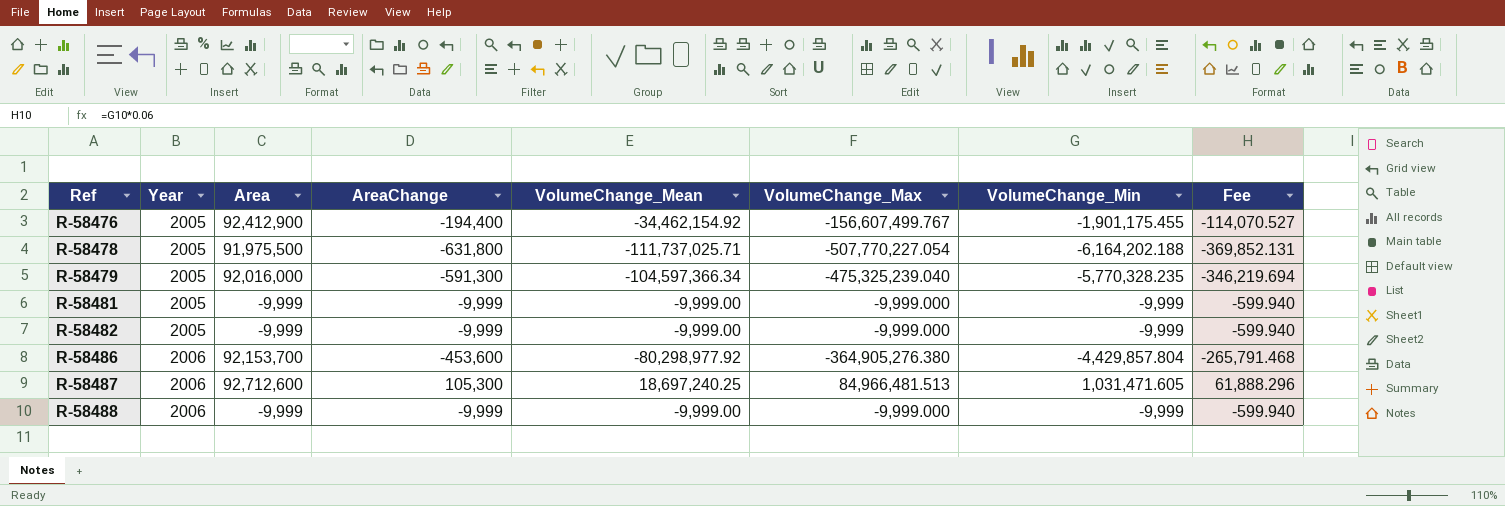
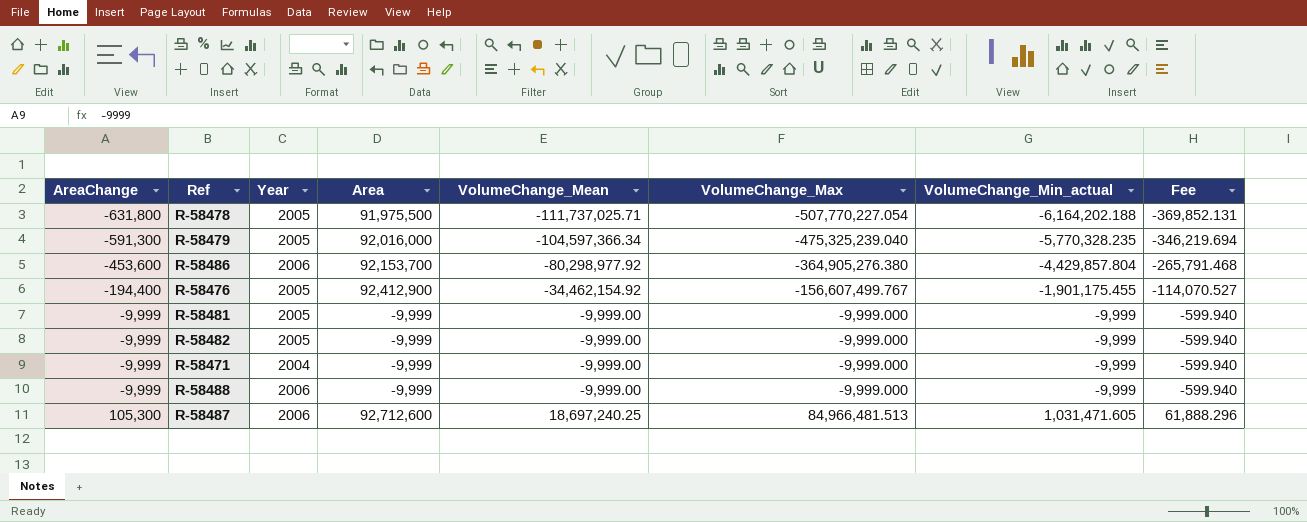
row order: Ref ascending -> AreaChange ascending
column AreaChange | position: 4 -> 1
column name: VolumeChange_Min -> VolumeChange_Min_actual
row R-58471: none -> -9,999 | 2004 | -9,999 | -9,999.00 | -9,999.000 | -9,999 | -599.940

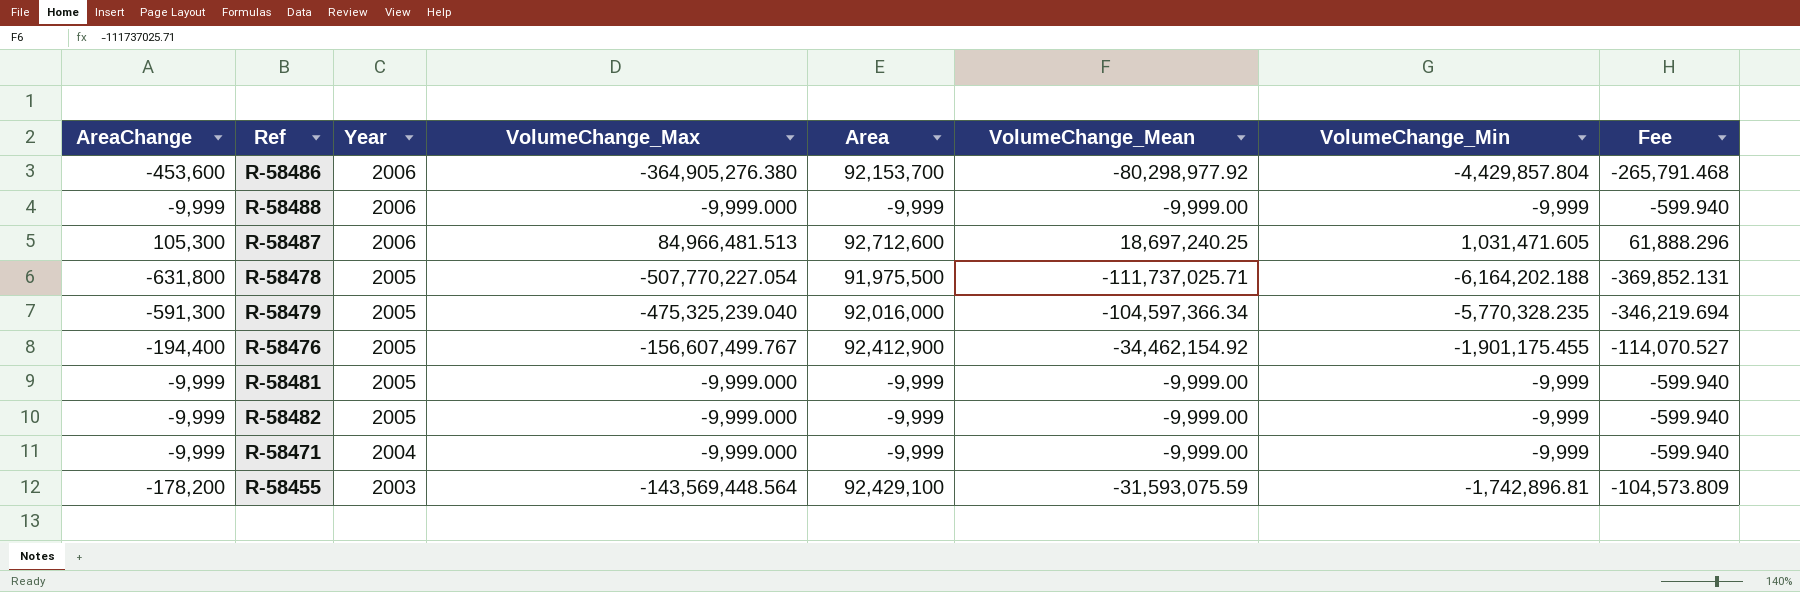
row order: AreaChange ascending -> Year descending
column VolumeChange_Max | position: 6 -> 4
column name: VolumeChange_Min_actual -> VolumeChange_Min
row R-58455: none -> -178,200 | 2003 | -143,569,448.564 | 92,429,100 | -31,593,075.59 | -1,742,896.81 | -104,573.809

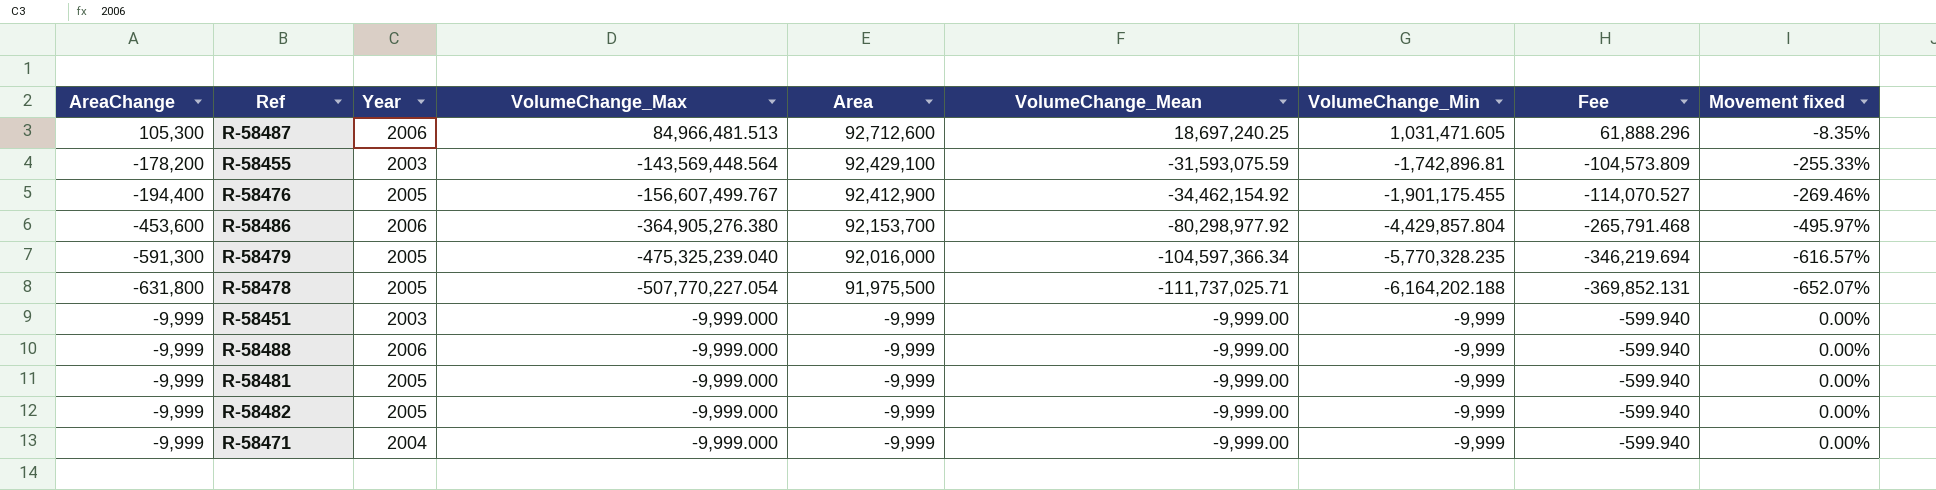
row order: Year descending -> Area descending
column Movement fixed | formula: none -> ([VolumeChange_Max] - [Area]) / [Area]
row R-58451: none -> -9,999 | 2003 | -9,999.000 | -9,999 | -9,999.00 | -9,999 | -599.940 | 0.00%

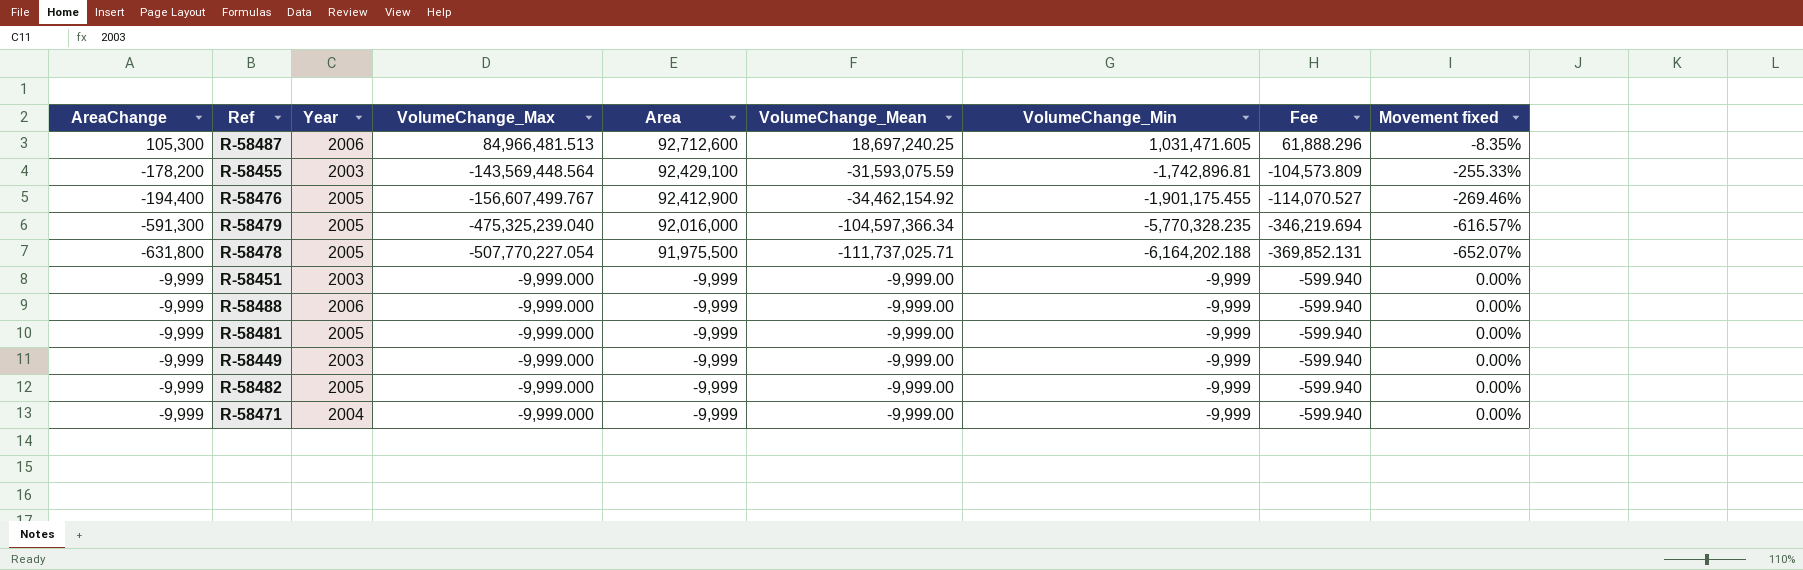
row R-58486: -453,600 | 2006 | -364,905,276.380 | 92,153,700 | -80,298,977.92 | -4,429,857.804 | -265,791.468 | -495.97% -> none
row R-58449: none -> -9,999 | 2003 | -9,999.000 | -9,999 | -9,999.00 | -9,999 | -599.940 | 0.00%

